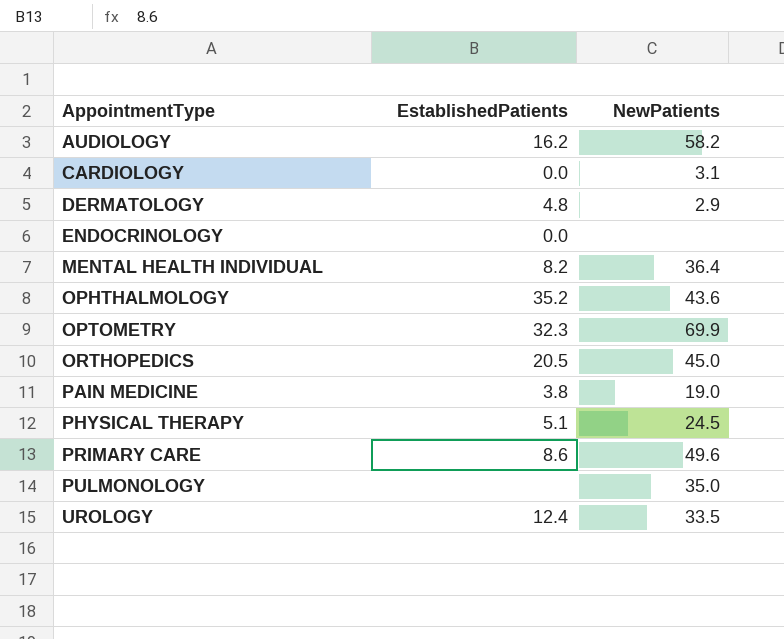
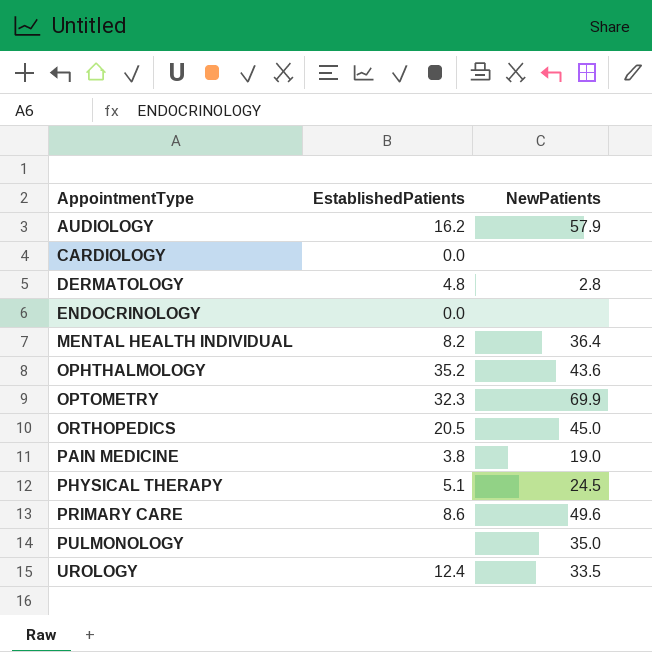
AUDIOLOGY | NewPatients: 58.2 -> 57.9
CARDIOLOGY | NewPatients: 3.1 -> none
DERMATOLOGY | NewPatients: 2.9 -> 2.8

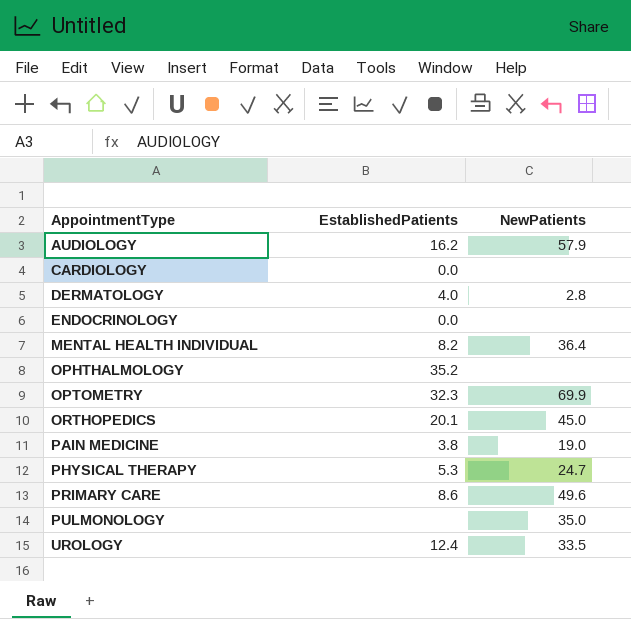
DERMATOLOGY | EstablishedPatients: 4.8 -> 4.0
OPHTHALMOLOGY | NewPatients: 43.6 -> none
ORTHOPEDICS | EstablishedPatients: 20.5 -> 20.1
PHYSICAL THERAPY | EstablishedPatients: 5.1 -> 5.3
PHYSICAL THERAPY | NewPatients: 24.5 -> 24.7

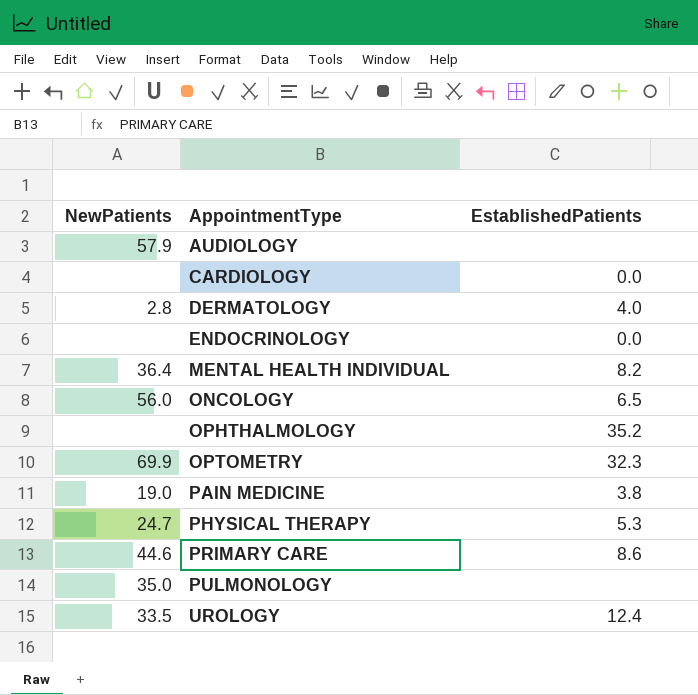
column NewPatients | position: 3 -> 1
row ORTHOPEDICS: 20.1 | 45.0 -> none
AUDIOLOGY | EstablishedPatients: 16.2 -> none
row ONCOLOGY: none -> 56.0 | 6.5
PRIMARY CARE | NewPatients: 49.6 -> 44.6

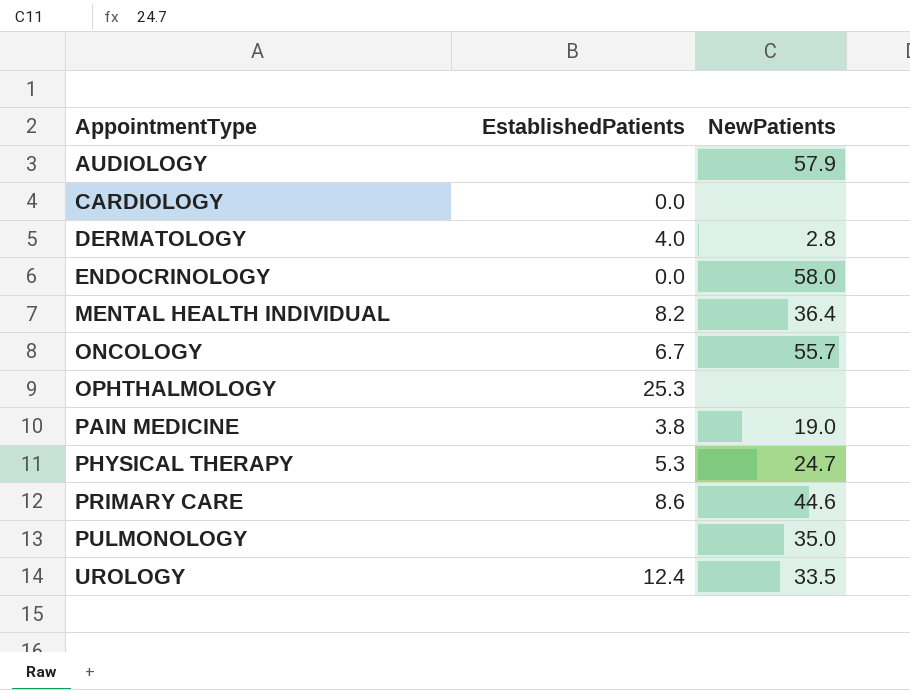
column NewPatients | position: 1 -> 3
row OPTOMETRY: 69.9 | 32.3 -> none
ENDOCRINOLOGY | NewPatients: none -> 58.0
ONCOLOGY | EstablishedPatients: 6.5 -> 6.7
ONCOLOGY | NewPatients: 56.0 -> 55.7
OPHTHALMOLOGY | EstablishedPatients: 35.2 -> 25.3

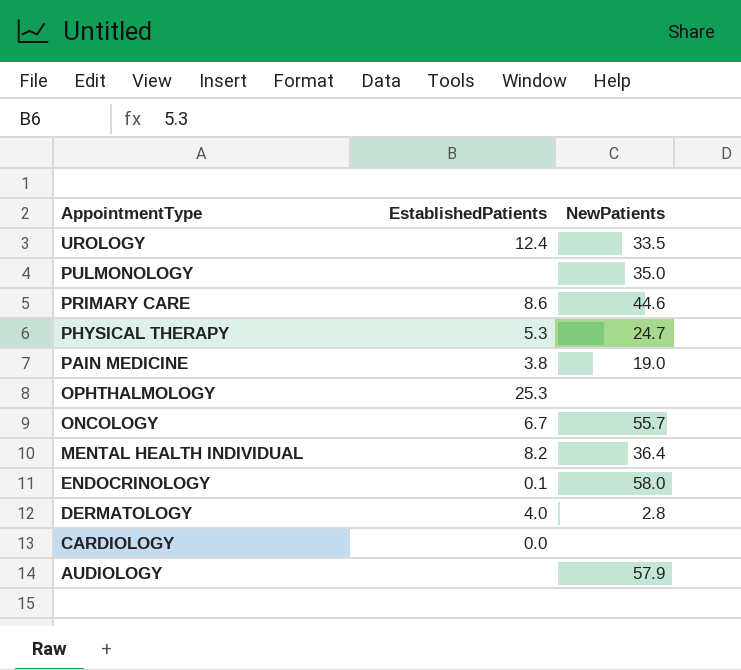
row order: AppointmentType ascending -> AppointmentType descending
ENDOCRINOLOGY | EstablishedPatients: 0.0 -> 0.1

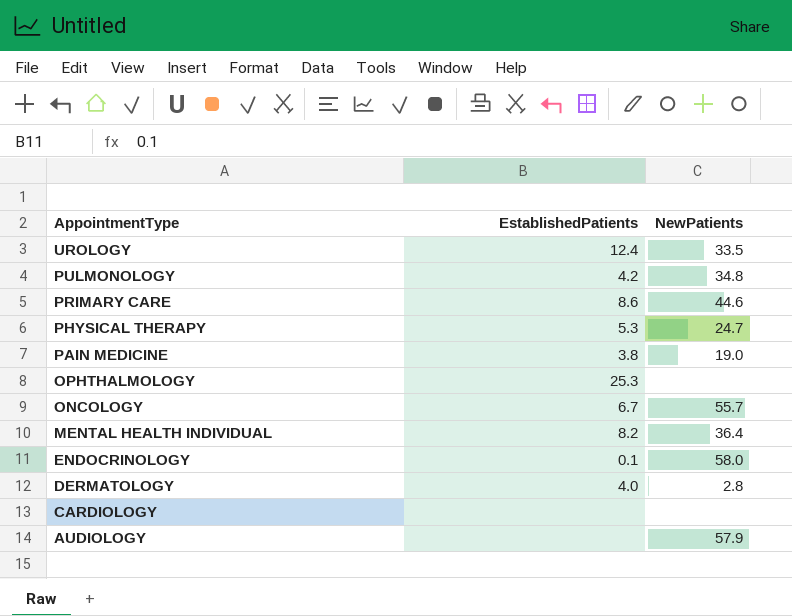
PULMONOLOGY | EstablishedPatients: none -> 4.2
PULMONOLOGY | NewPatients: 35.0 -> 34.8
CARDIOLOGY | EstablishedPatients: 0.0 -> none

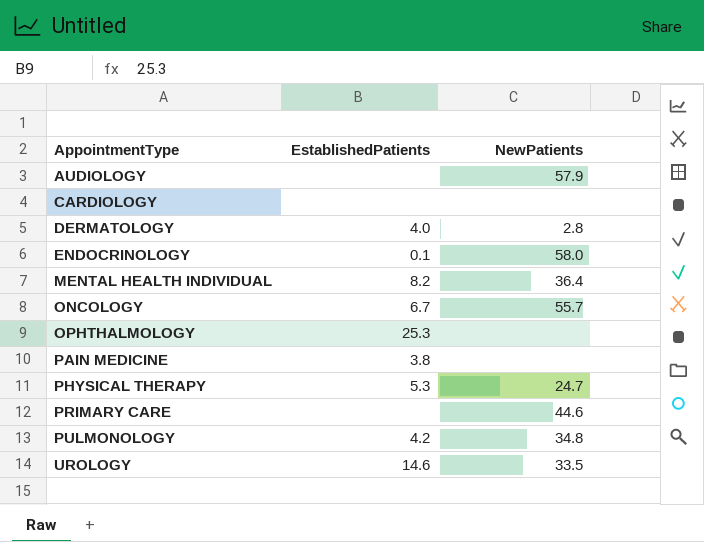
row order: AppointmentType descending -> AppointmentType ascending
PAIN MEDICINE | NewPatients: 19.0 -> none
PRIMARY CARE | EstablishedPatients: 8.6 -> none
UROLOGY | EstablishedPatients: 12.4 -> 14.6

